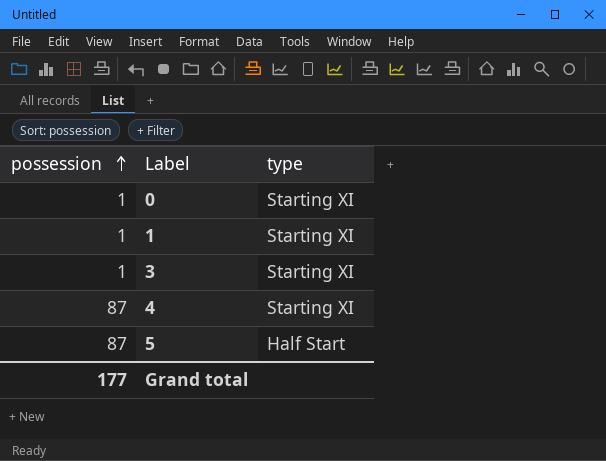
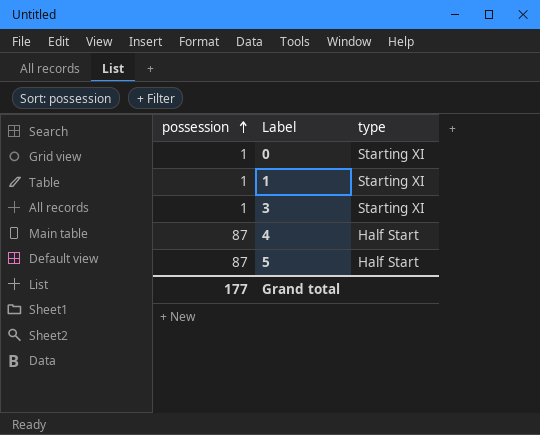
4 | type: Starting XI -> Half Start

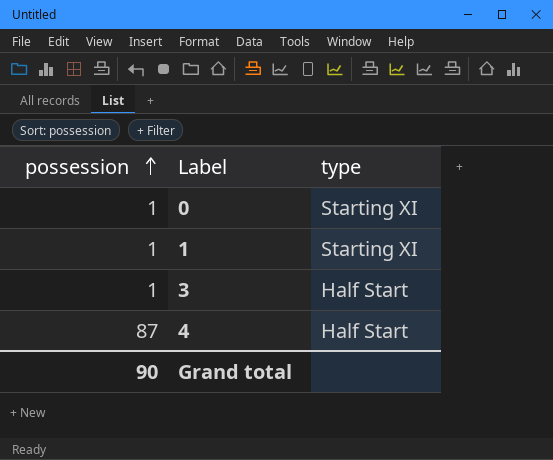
row 5: 87 | Half Start -> none
3 | type: Starting XI -> Half Start
Grand total | possession: 177 -> 90

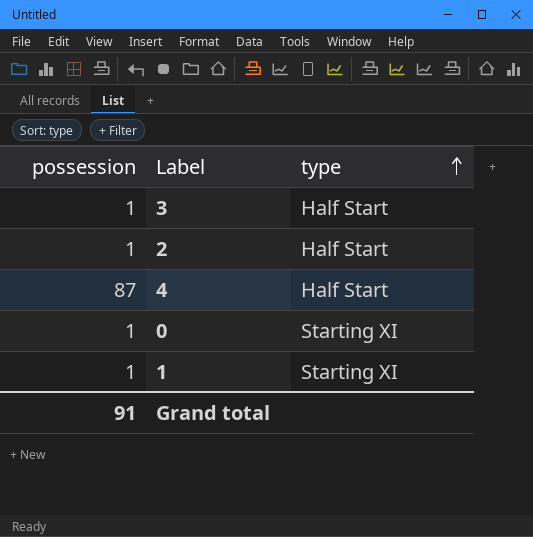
row order: possession ascending -> type ascending
row 2: none -> 1 | Half Start
Grand total | possession: 90 -> 91

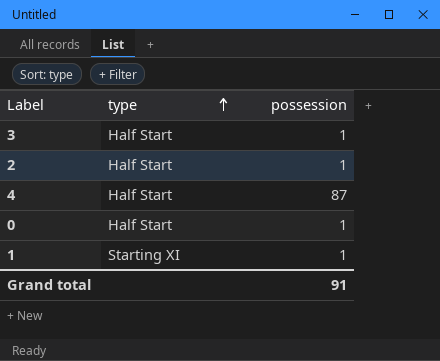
column possession | position: 1 -> 3
0 | type: Starting XI -> Half Start

